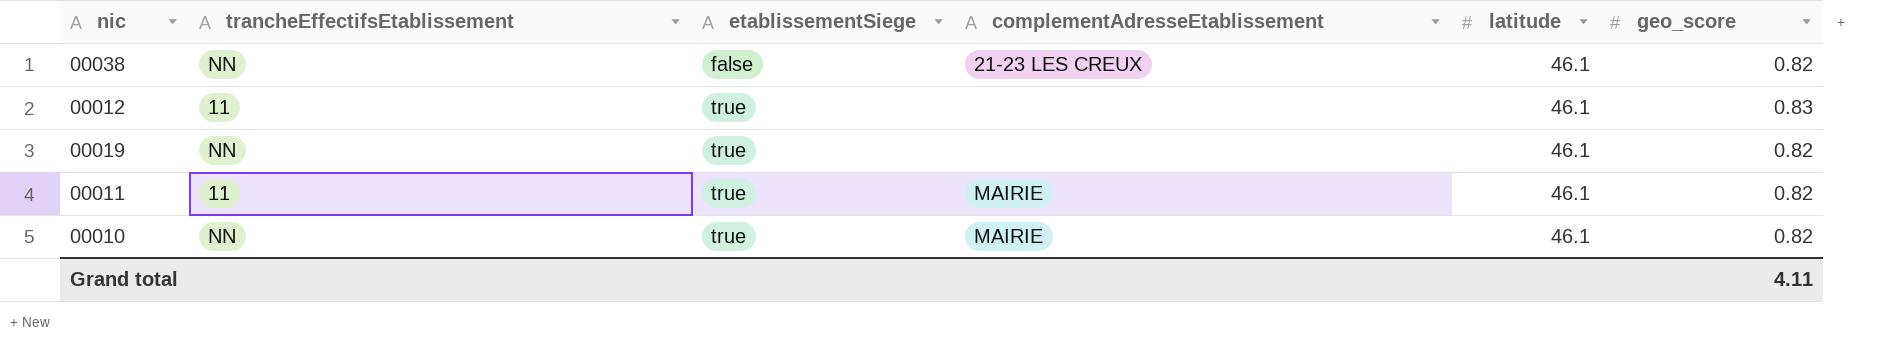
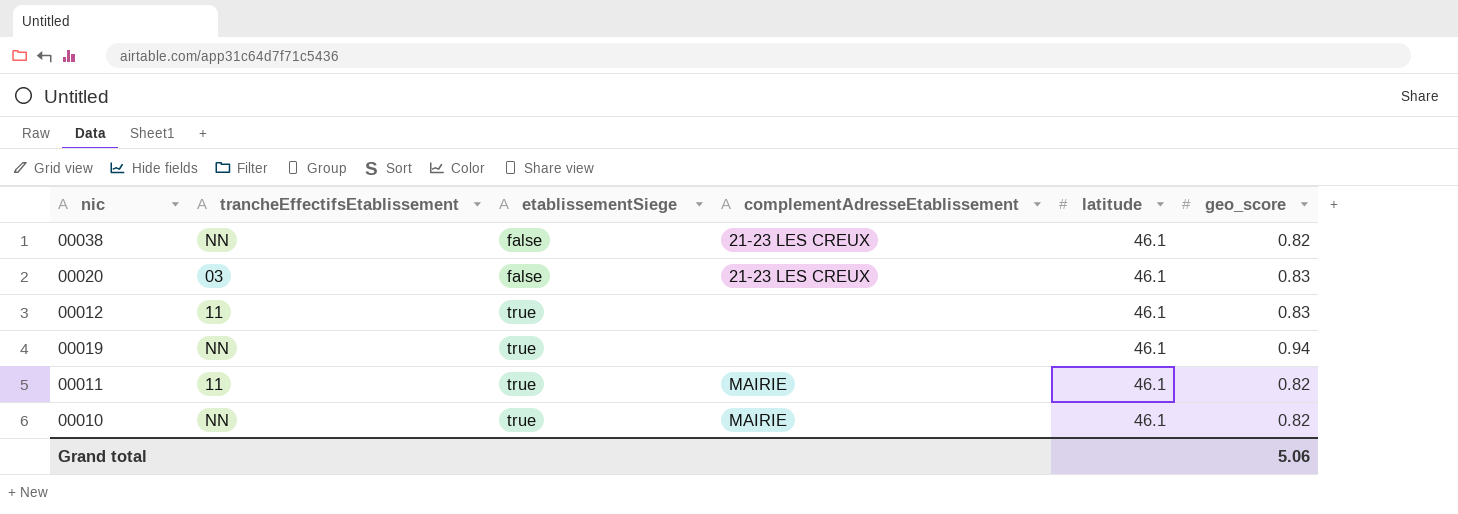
row 00020: none -> 03 | false | 21-23 LES CREUX | 46.1 | 0.83
00019 | geo_score: 0.82 -> 0.94
Grand total | geo_score: 4.11 -> 5.06

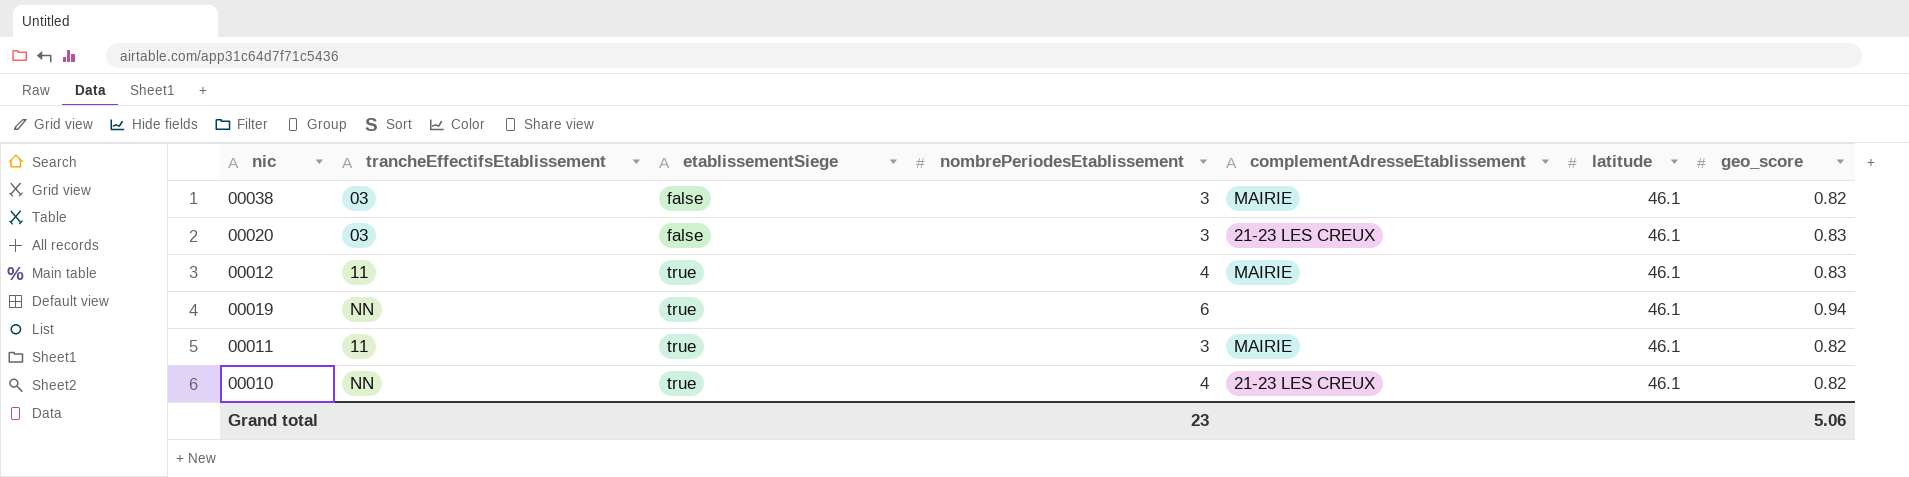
column nombrePeriodesEtablissement | position: none -> 4
00038 | trancheEffectifsEtablissement: NN -> 03
00038 | complementAdresseEtablissement: 21-23 LES CREUX -> MAIRIE
00012 | complementAdresseEtablissement: none -> MAIRIE
00010 | complementAdresseEtablissement: MAIRIE -> 21-23 LES CREUX

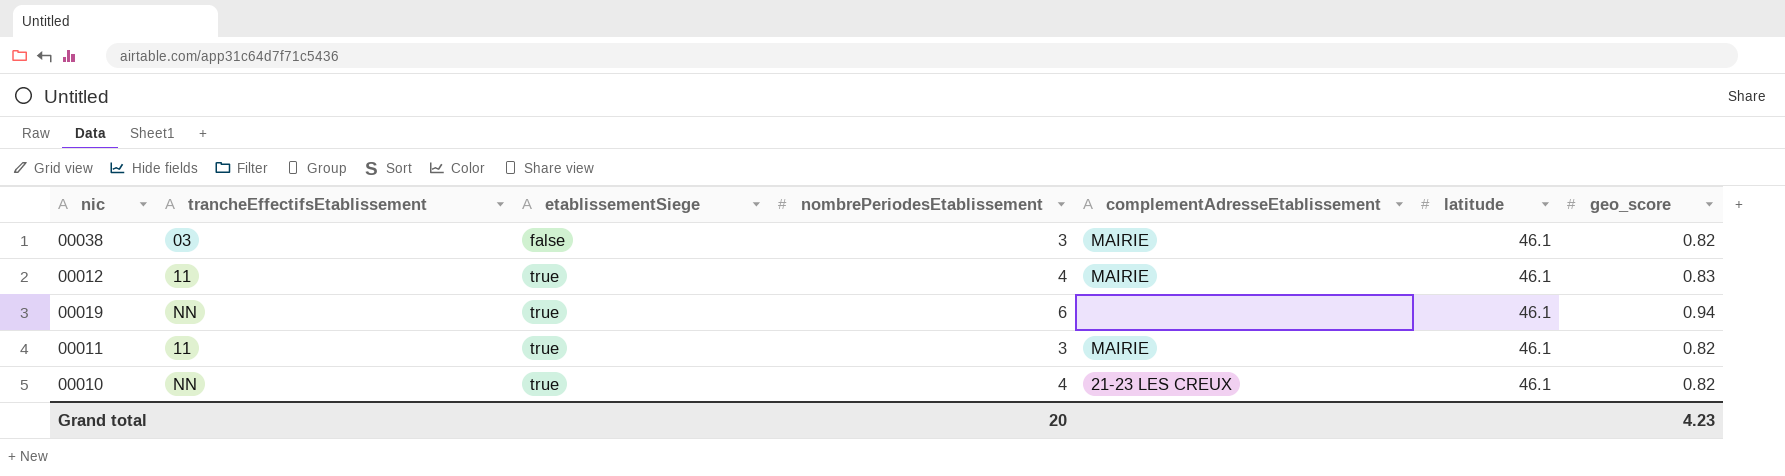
row 00020: 03 | false | 3 | 21-23 LES CREUX | 46.1 | 0.83 -> none
Grand total | nombrePeriodesEtablissement: 23 -> 20
Grand total | geo_score: 5.06 -> 4.23

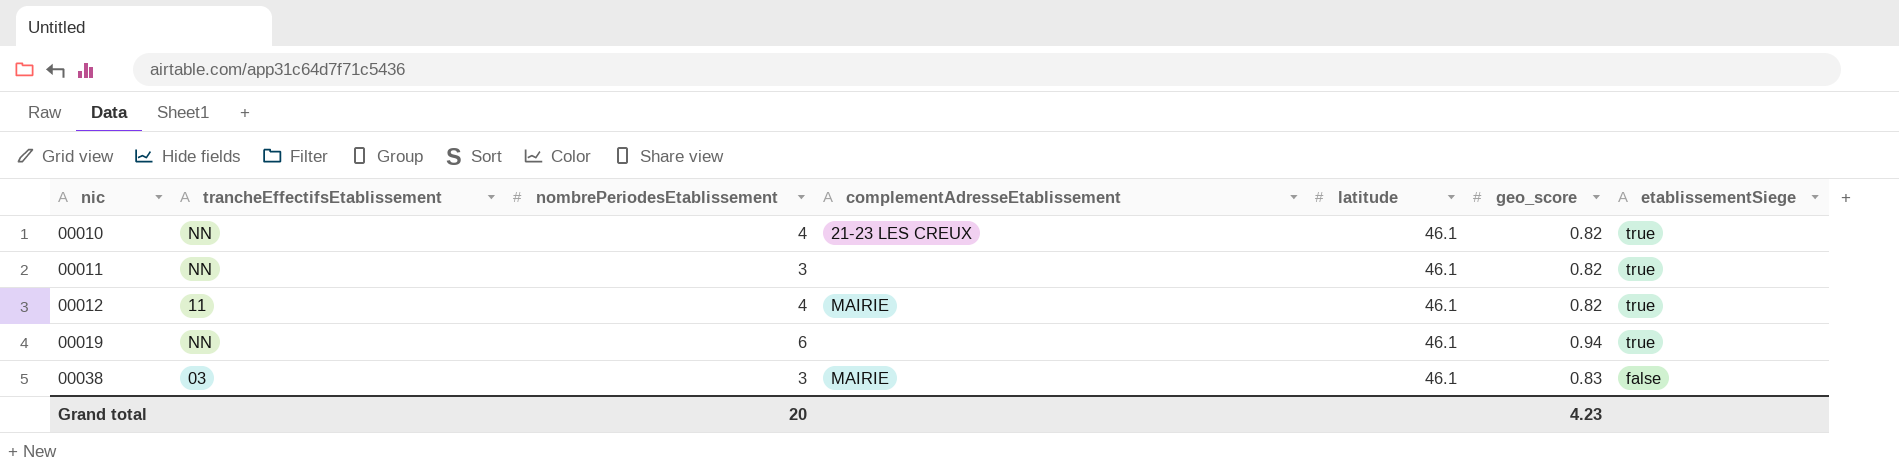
row order: etablissementSiege ascending -> nic ascending
column etablissementSiege | position: 3 -> 7
00011 | trancheEffectifsEtablissement: 11 -> NN
00011 | complementAdresseEtablissement: MAIRIE -> none
00012 | geo_score: 0.83 -> 0.82
00038 | geo_score: 0.82 -> 0.83

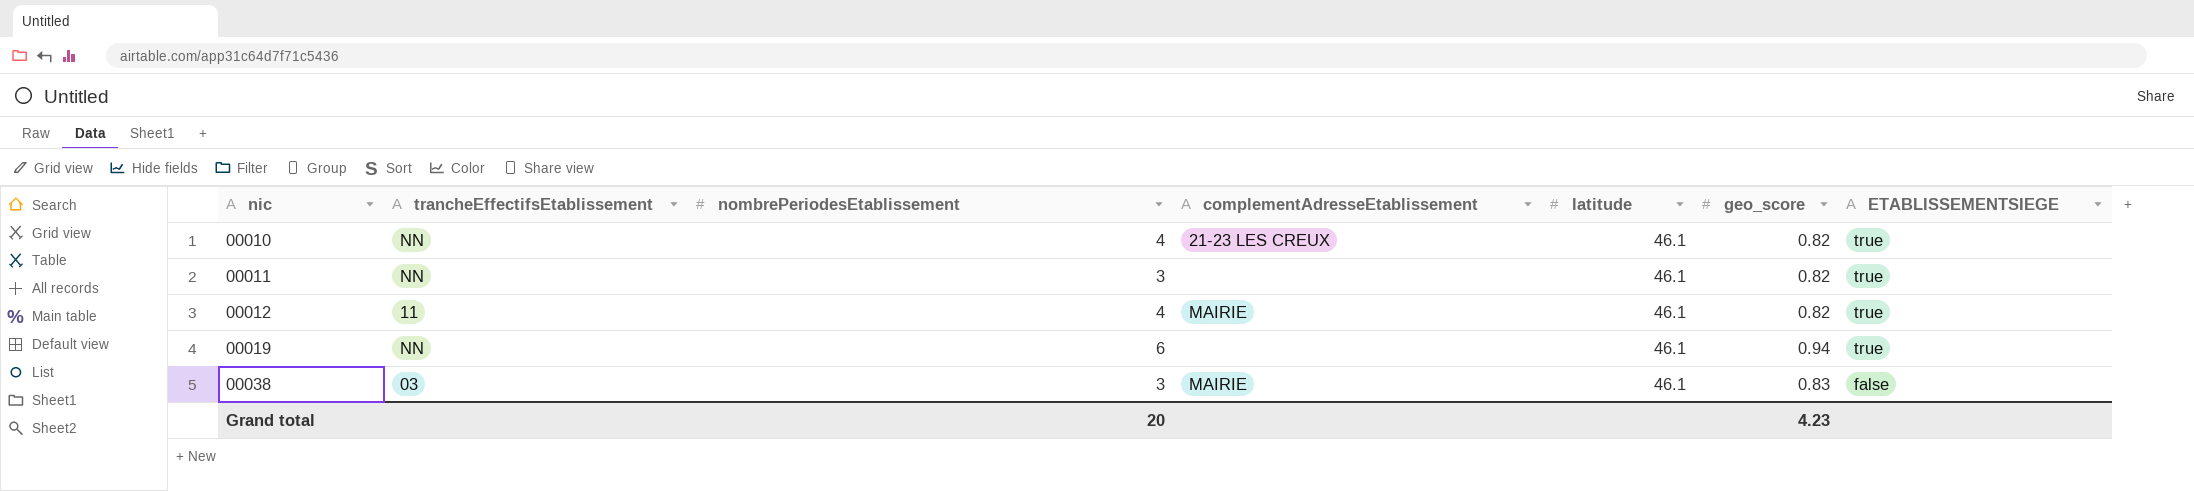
column name: etablissementSiege -> ETABLISSEMENTSIEGE

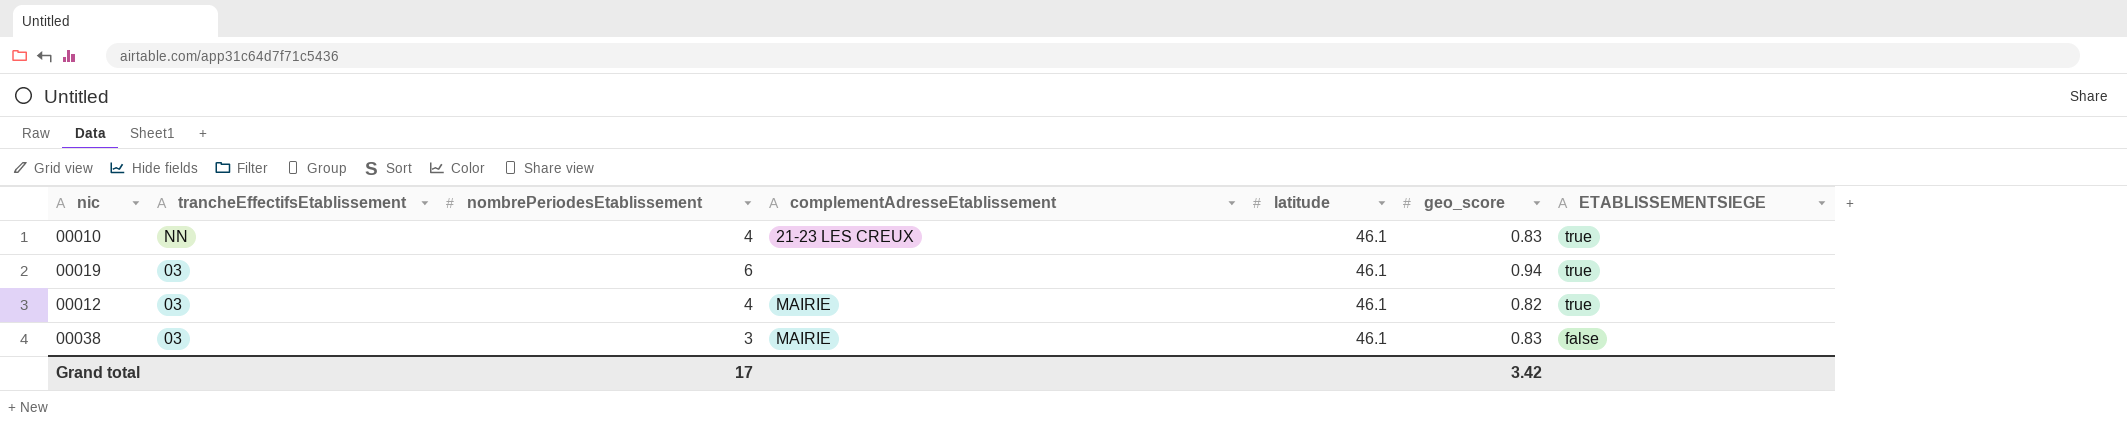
row order: nic ascending -> trancheEffectifsEtablissement descending
row 00011: NN | 3 | none | 46.1 | 0.82 | true -> none
00010 | geo_score: 0.82 -> 0.83
00019 | trancheEffectifsEtablissement: NN -> 03
00012 | trancheEffectifsEtablissement: 11 -> 03
Grand total | nombrePeriodesEtablissement: 20 -> 17
Grand total | geo_score: 4.23 -> 3.42

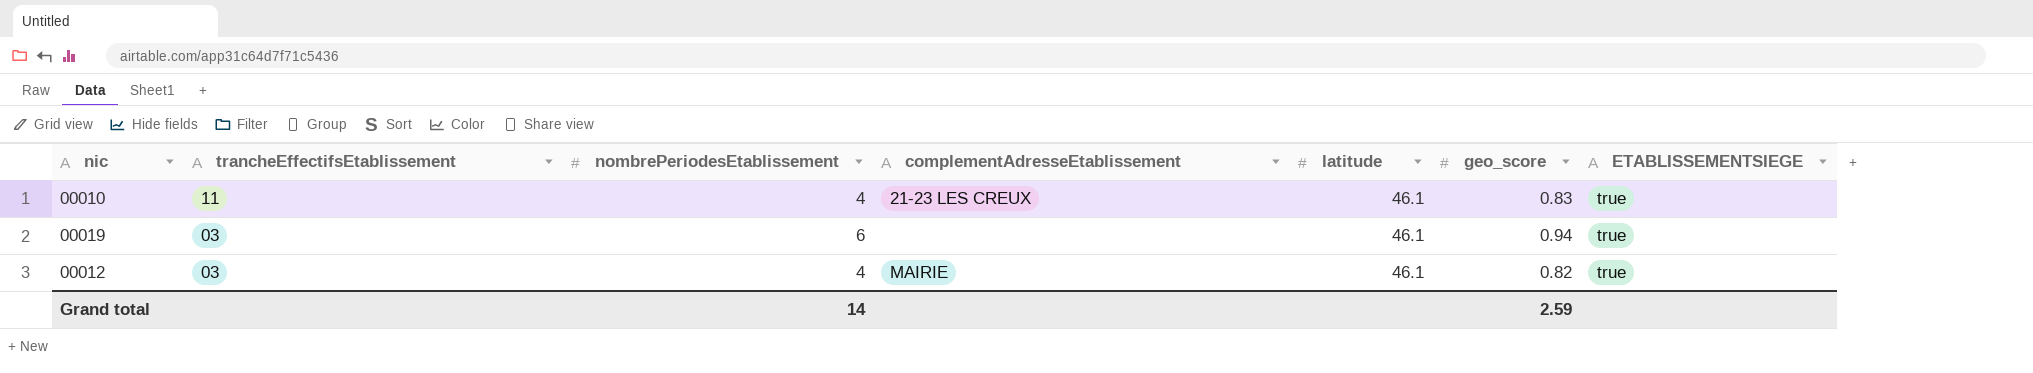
row 00038: 03 | 3 | MAIRIE | 46.1 | 0.83 | false -> none
00010 | trancheEffectifsEtablissement: NN -> 11
Grand total | nombrePeriodesEtablissement: 17 -> 14
Grand total | geo_score: 3.42 -> 2.59

